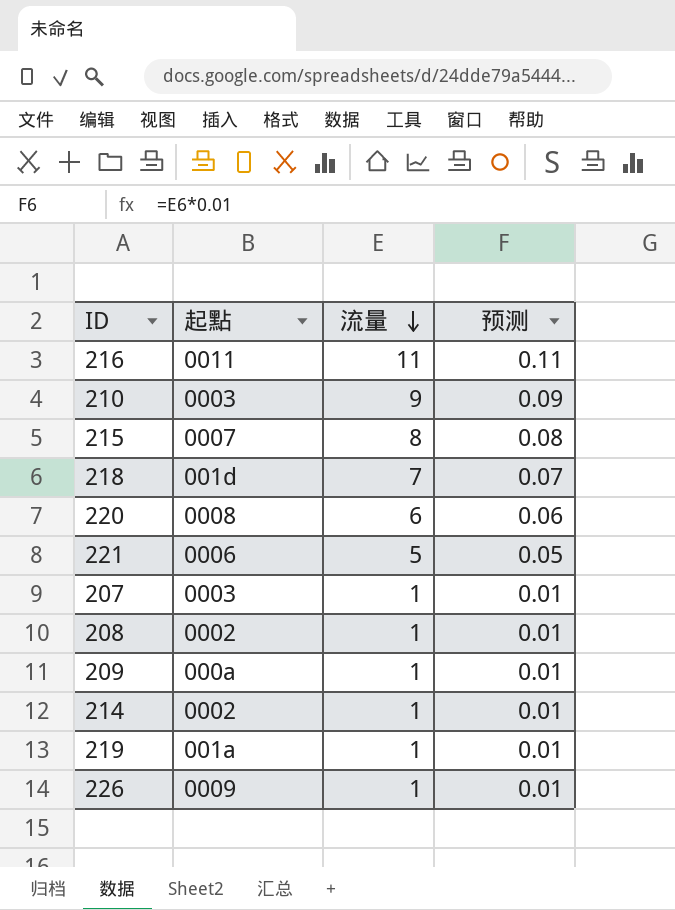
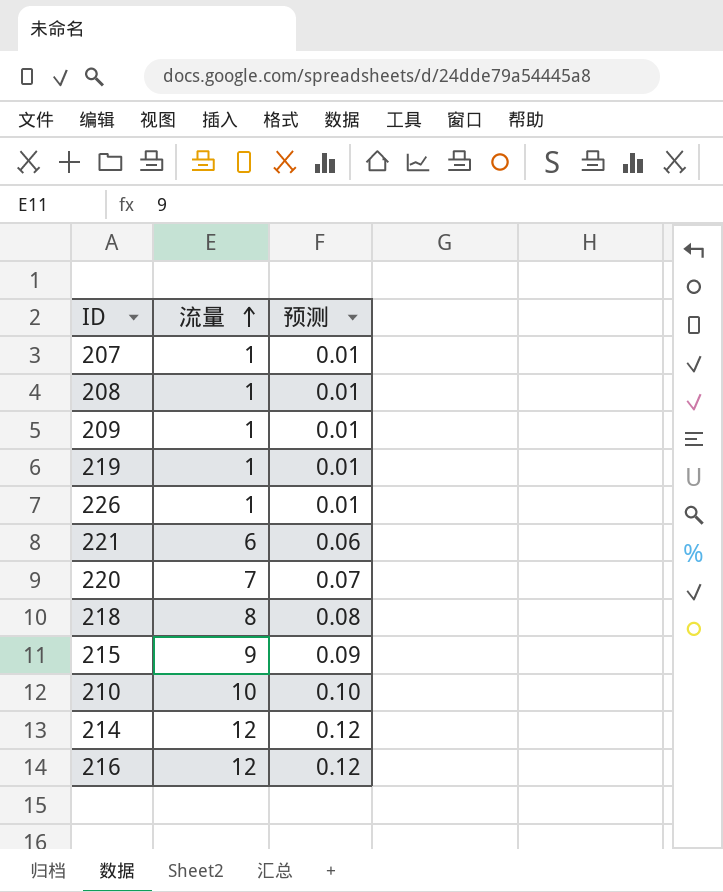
row order: 流量 descending -> 流量 ascending
column 起點 | position: 2 -> none
221 | 流量: 5 -> 6
221 | 预测: 0.05 -> 0.06
220 | 流量: 6 -> 7
220 | 预测: 0.06 -> 0.07
218 | 流量: 7 -> 8
218 | 预测: 0.07 -> 0.08
215 | 流量: 8 -> 9
215 | 预测: 0.08 -> 0.09
210 | 流量: 9 -> 10
210 | 预测: 0.09 -> 0.10
214 | 流量: 1 -> 12
214 | 预测: 0.01 -> 0.12
216 | 流量: 11 -> 12
216 | 预测: 0.11 -> 0.12

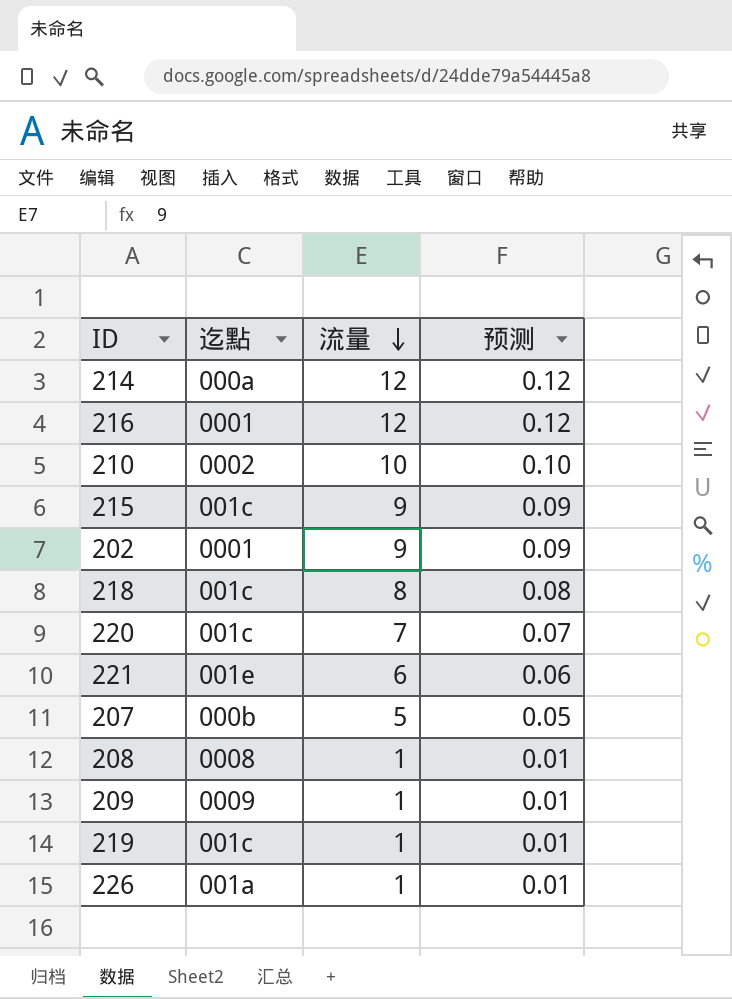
row order: 流量 ascending -> 流量 descending
column 迄點 | position: none -> 2
row 202: none -> 0001 | 9 | 0.09
207 | 流量: 1 -> 5
207 | 预测: 0.01 -> 0.05

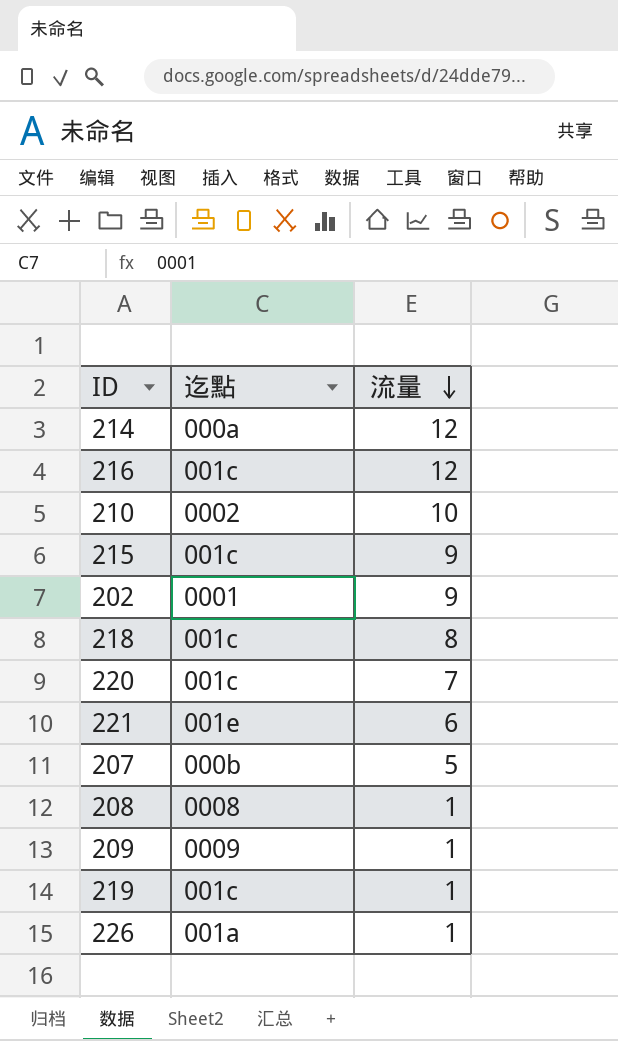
column 预测 | formula: [流量] * 0.01 -> none
216 | 迄點: 0001 -> 001c

